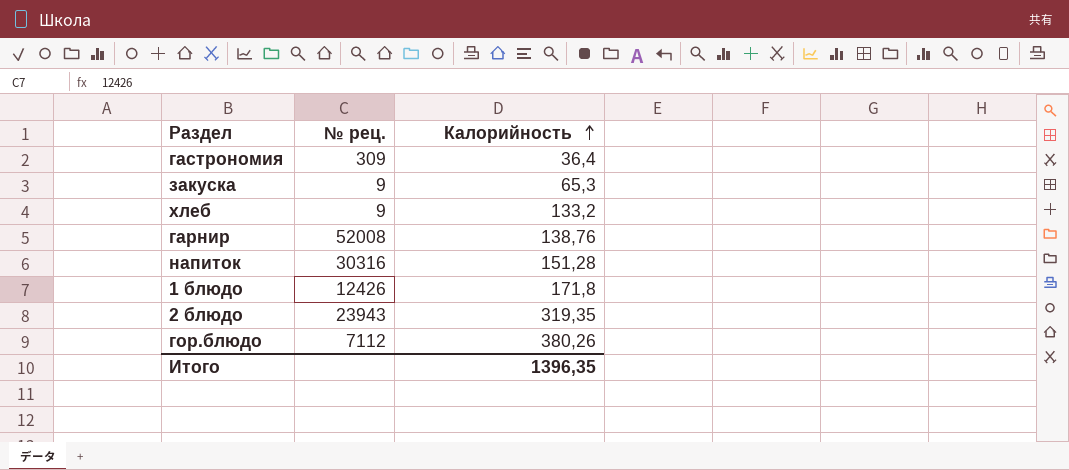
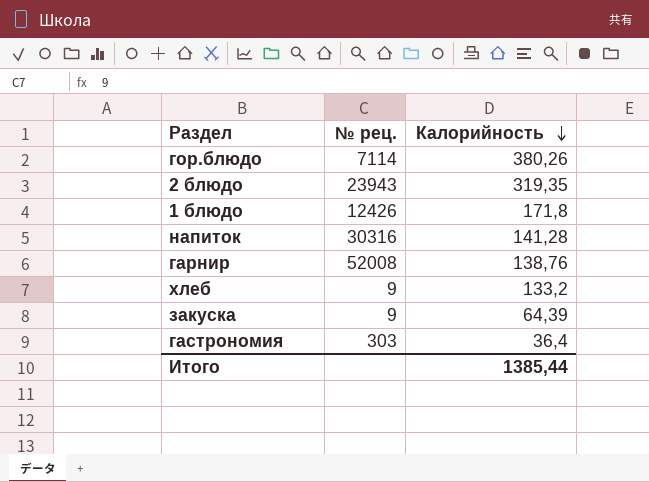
row order: Калорийность ascending -> Калорийность descending
гор.блюдо | № рец.: 7112 -> 7114
напиток | Калорийность: 151,28 -> 141,28
закуска | Калорийность: 65,3 -> 64,39
гастрономия | № рец.: 309 -> 303
Итого | Калорийность: 1396,35 -> 1385,44

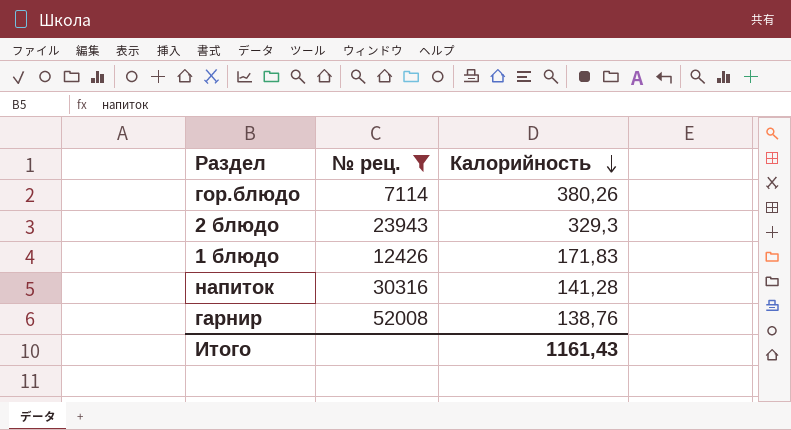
filter: none -> № рец. >= 7114
2 блюдо | Калорийность: 319,35 -> 329,3
1 блюдо | Калорийность: 171,8 -> 171,83
Итого | Калорийность: 1385,44 -> 1161,43

